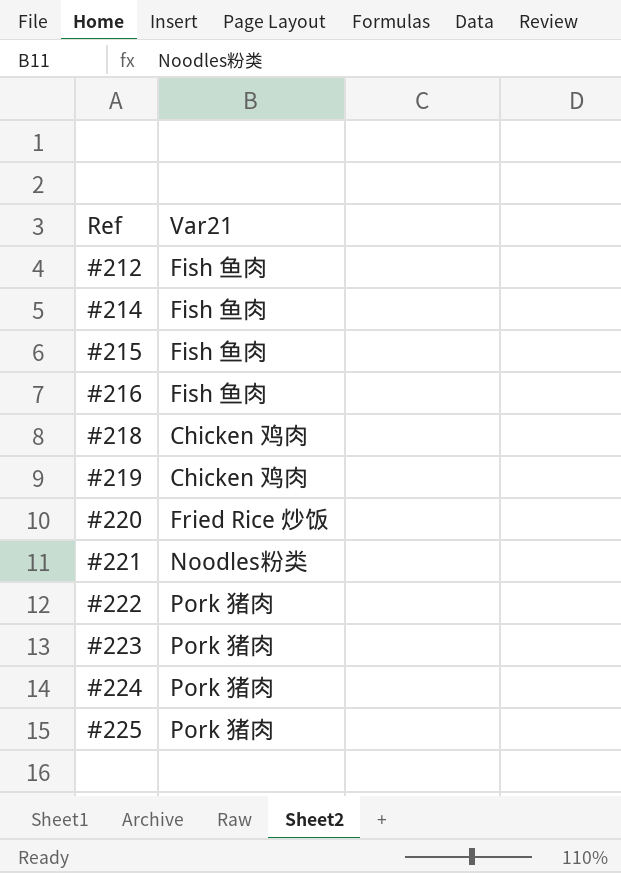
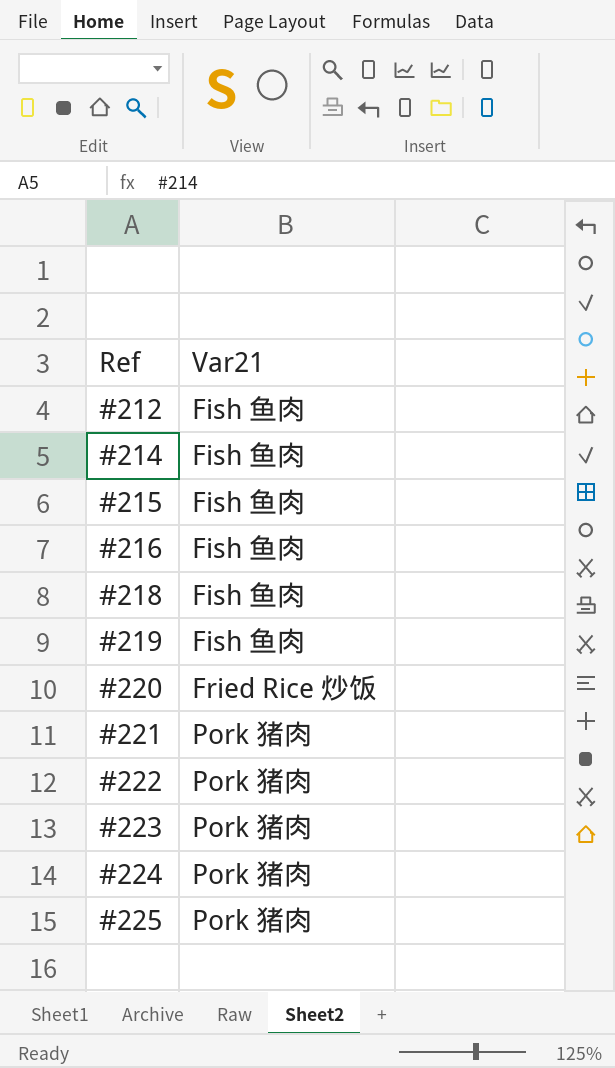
#218 | Var21: Chicken 鸡肉 -> Fish 鱼肉
#219 | Var21: Chicken 鸡肉 -> Fish 鱼肉
#221 | Var21: Noodles粉类 -> Pork 猪肉

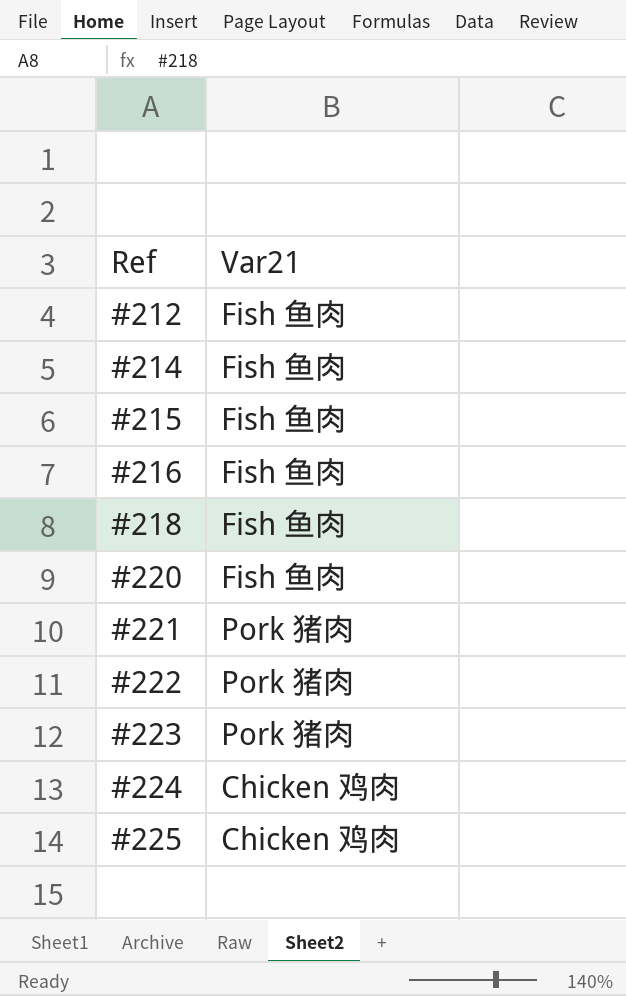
row #219: Fish 鱼肉 -> none
#220 | Var21: Fried Rice 炒饭 -> Fish 鱼肉
#224 | Var21: Pork 猪肉 -> Chicken 鸡肉
#225 | Var21: Pork 猪肉 -> Chicken 鸡肉

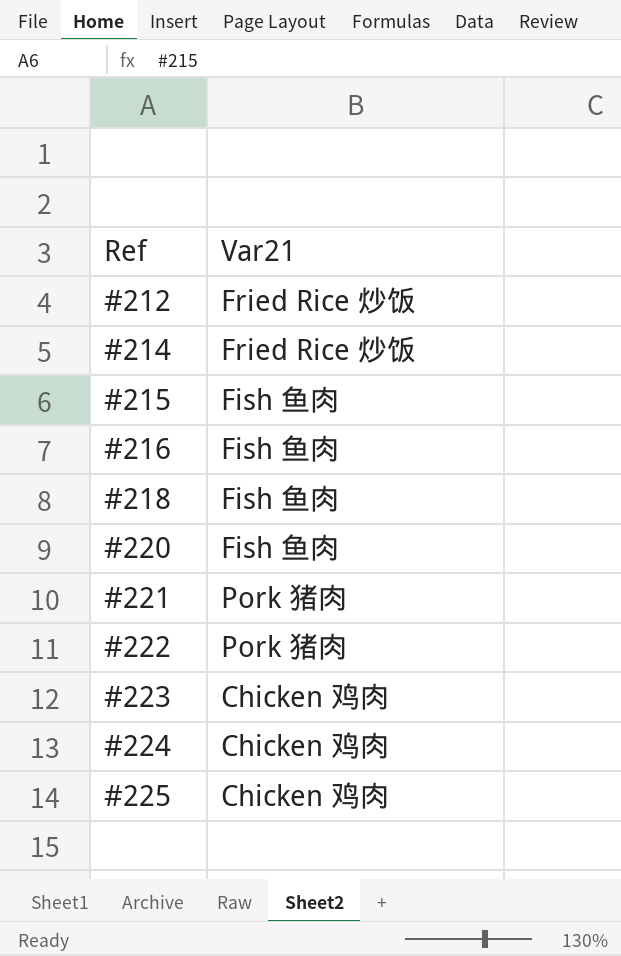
#212 | Var21: Fish 鱼肉 -> Fried Rice 炒饭
#214 | Var21: Fish 鱼肉 -> Fried Rice 炒饭
#223 | Var21: Pork 猪肉 -> Chicken 鸡肉

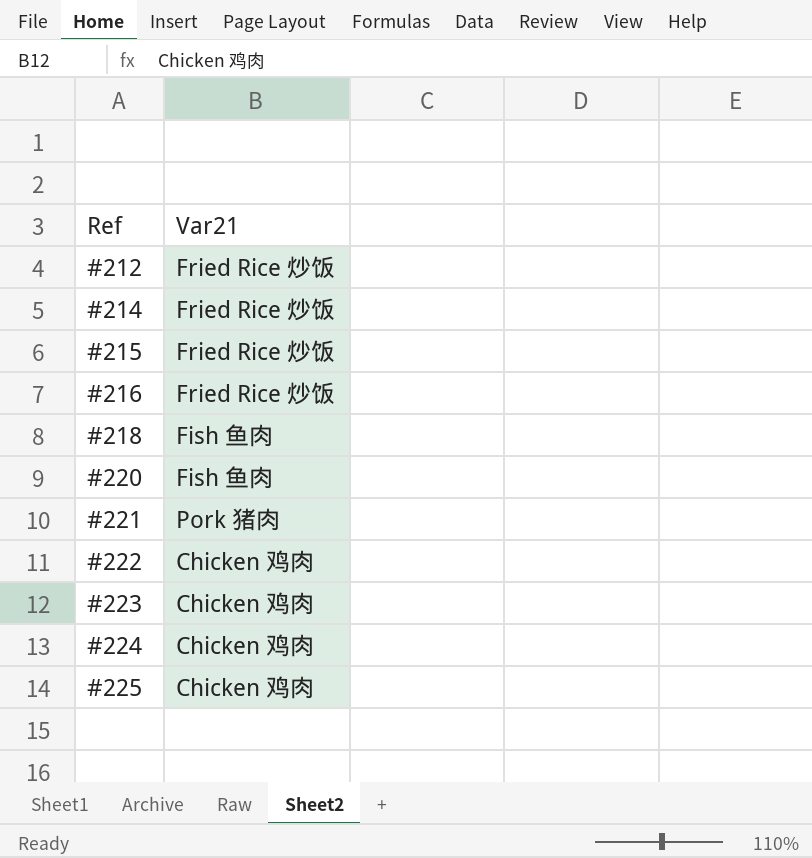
#215 | Var21: Fish 鱼肉 -> Fried Rice 炒饭
#216 | Var21: Fish 鱼肉 -> Fried Rice 炒饭
#222 | Var21: Pork 猪肉 -> Chicken 鸡肉

